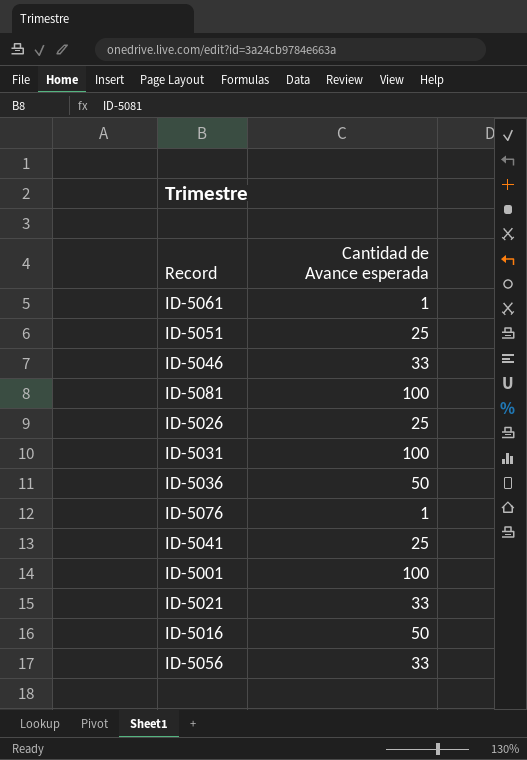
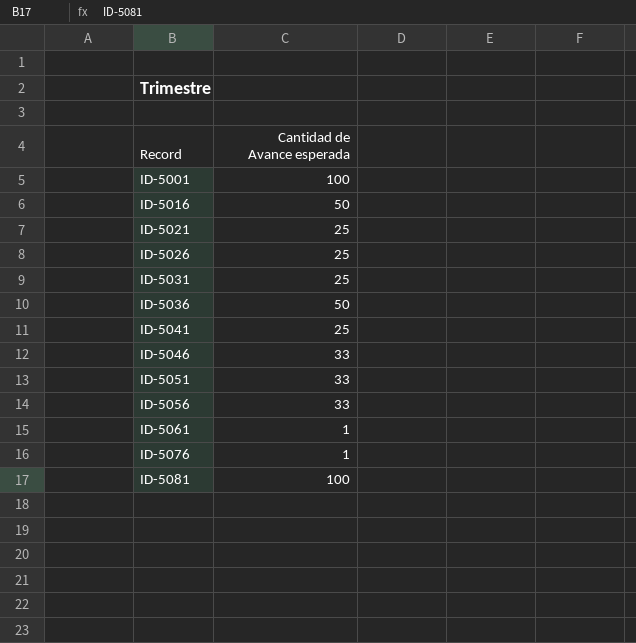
row order: none -> Record ascending
ID-5021 | Cantidad de Avance esperada: 33 -> 25
ID-5031 | Cantidad de Avance esperada: 100 -> 25
ID-5051 | Cantidad de Avance esperada: 25 -> 33

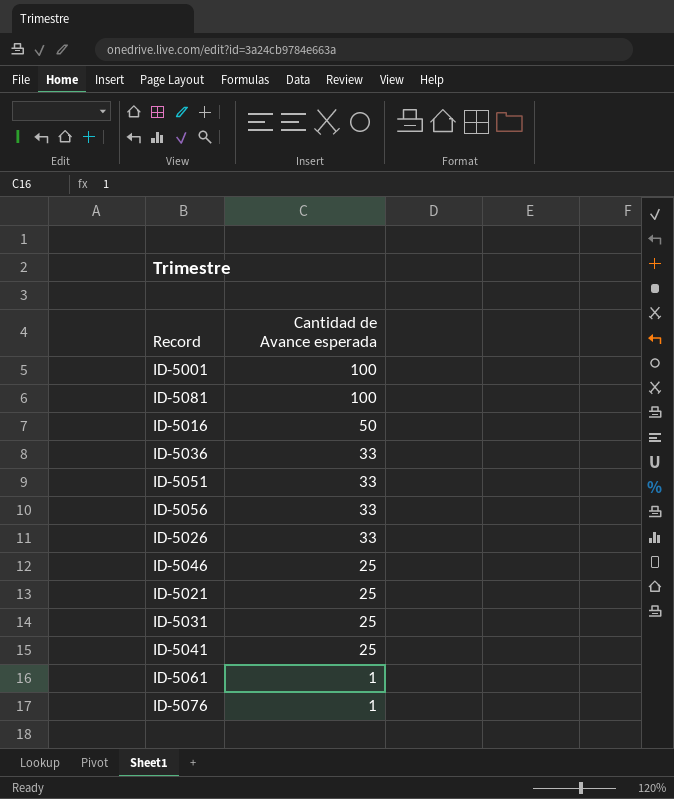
row order: Record ascending -> Cantidad de Avance esperada descending
ID-5036 | Cantidad de Avance esperada: 50 -> 33
ID-5026 | Cantidad de Avance esperada: 25 -> 33
ID-5046 | Cantidad de Avance esperada: 33 -> 25

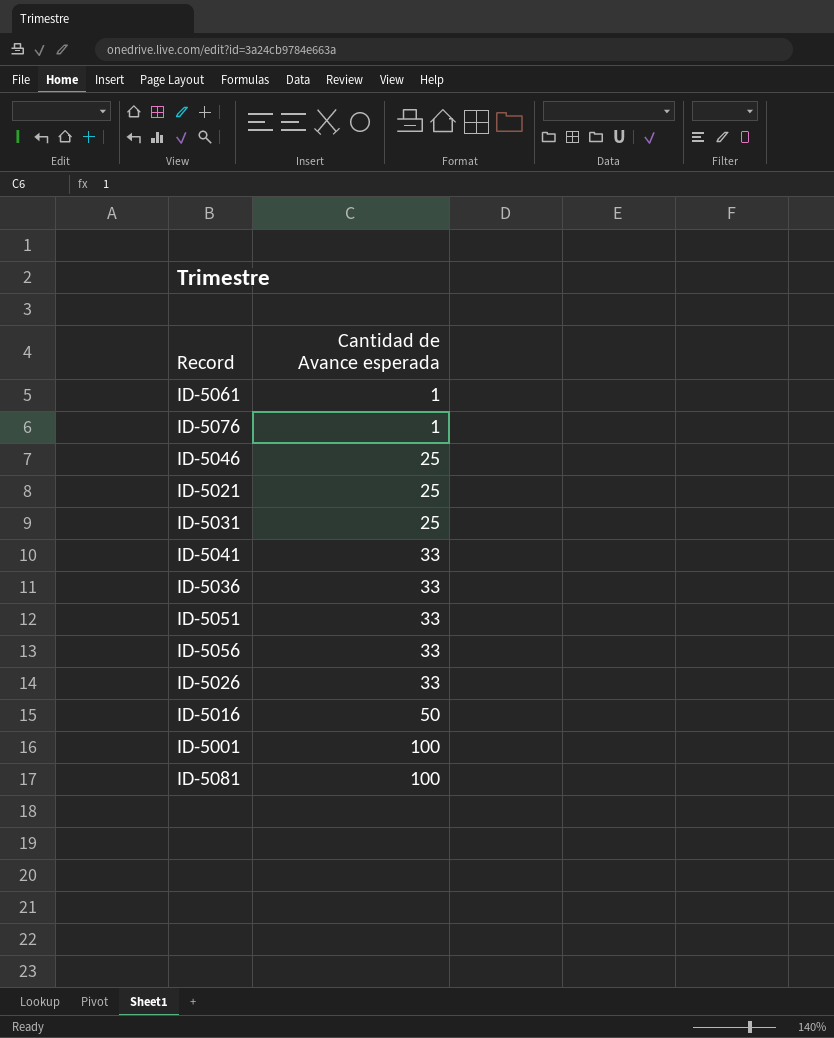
row order: Cantidad de Avance esperada descending -> Cantidad de Avance esperada ascending
ID-5041 | Cantidad de Avance esperada: 25 -> 33

